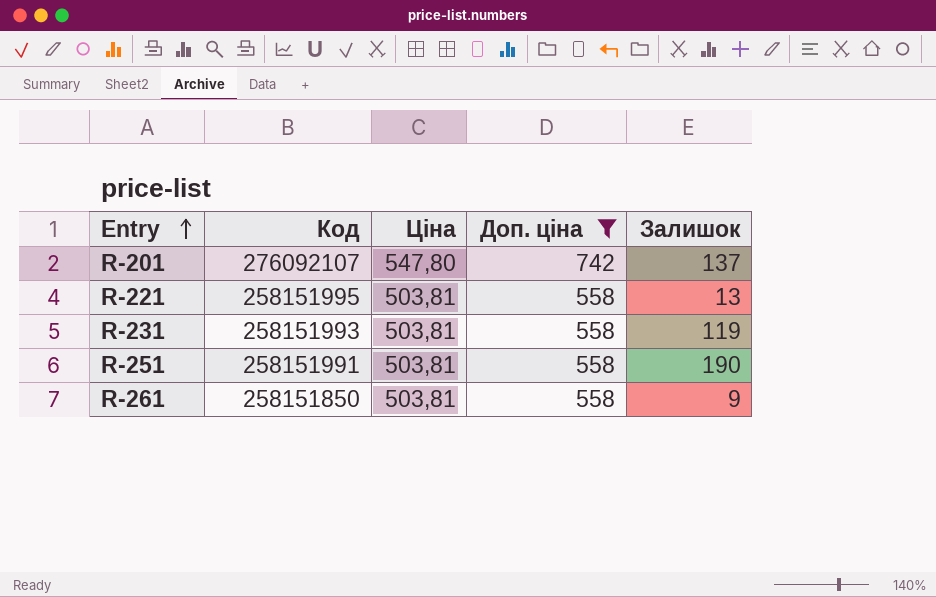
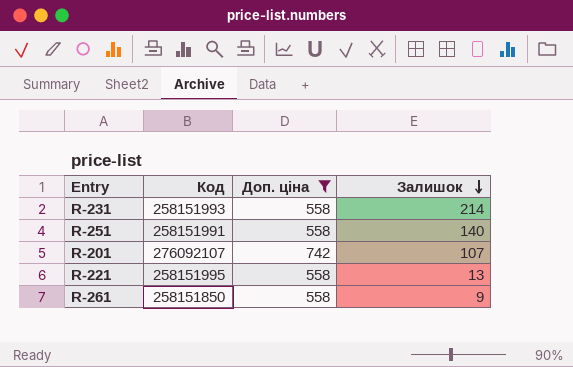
row order: Entry ascending -> Залишок descending
column Ціна | position: 3 -> none
R-231 | Залишок: 119 -> 214
R-251 | Залишок: 190 -> 140
R-201 | Залишок: 137 -> 107

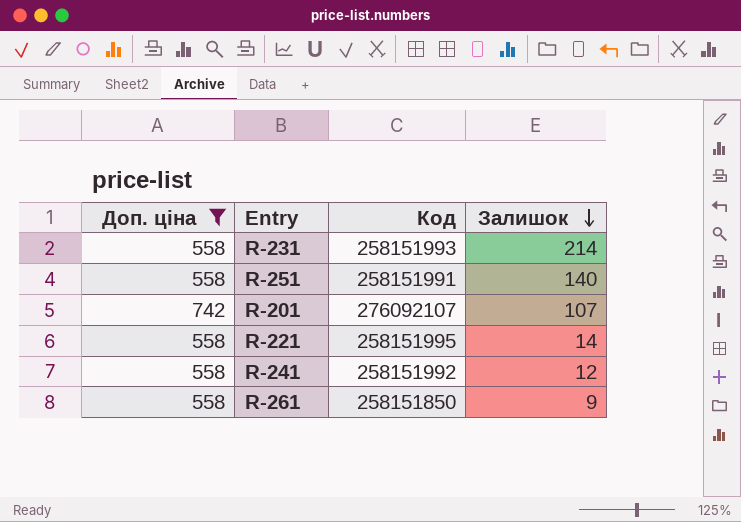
column Доп. ціна | position: 3 -> 1
R-221 | Залишок: 13 -> 14
row R-241: none -> 558 | 258151992 | 12

